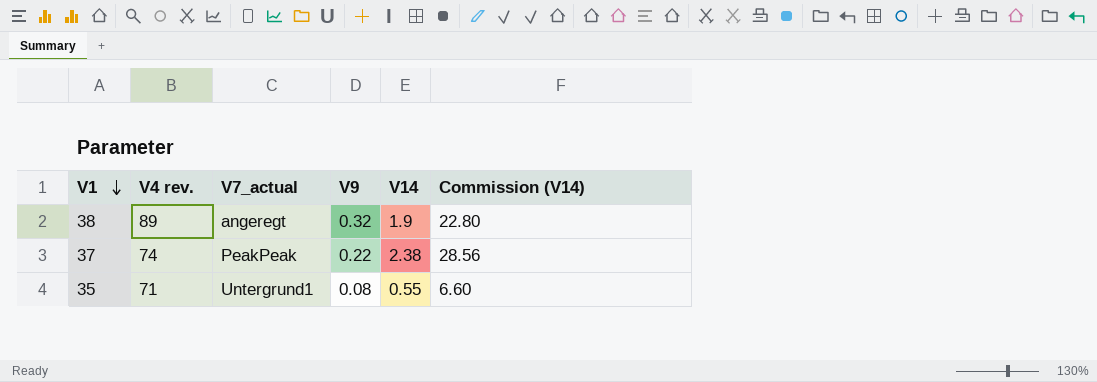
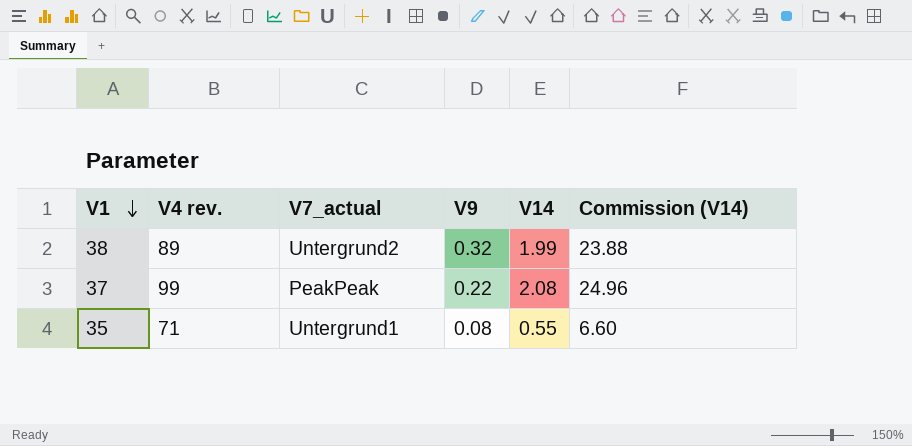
38 | V7_actual: angeregt -> Untergrund2
38 | V14: 1.9 -> 1.99
38 | Commission (V14): 22.80 -> 23.88
37 | V4 rev.: 74 -> 99
37 | V14: 2.38 -> 2.08
37 | Commission (V14): 28.56 -> 24.96

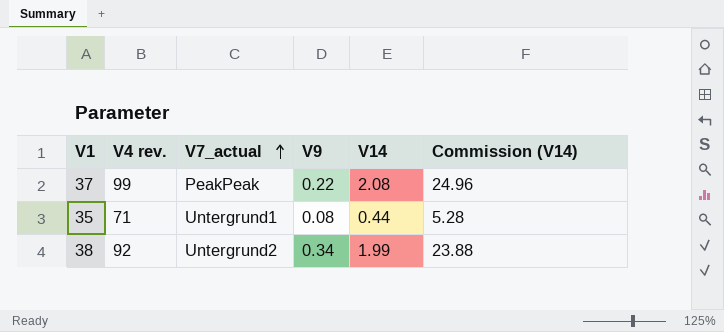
row order: V1 descending -> V7_actual ascending
35 | V14: 0.55 -> 0.44
35 | Commission (V14): 6.60 -> 5.28
38 | V4 rev.: 89 -> 92
38 | V9: 0.32 -> 0.34

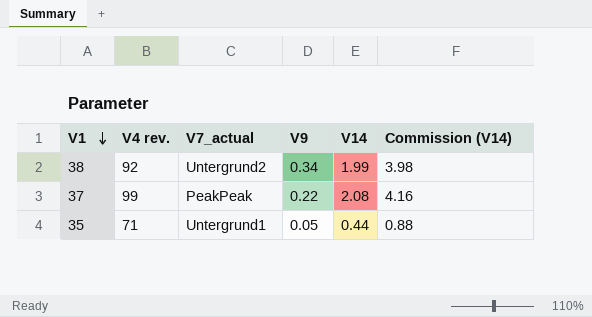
row order: V7_actual ascending -> V1 descending
column Commission (V14) | formula: [V14] * 12 -> [V14] * 2
35 | V9: 0.08 -> 0.05

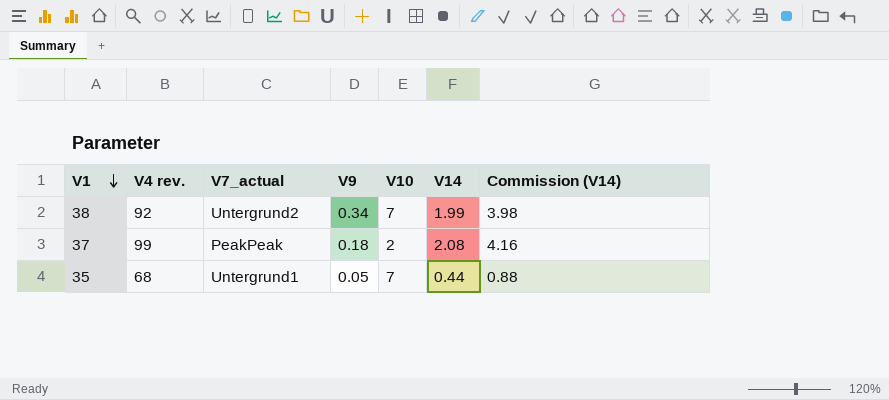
column V10 | position: none -> 5
37 | V9: 0.22 -> 0.18
35 | V4 rev.: 71 -> 68

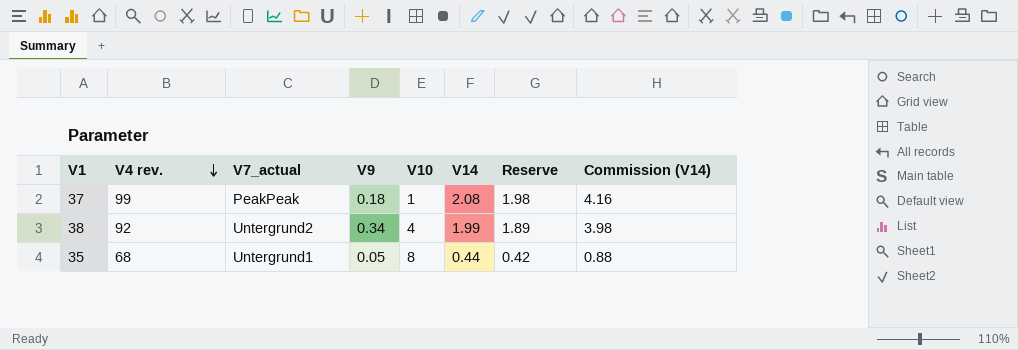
row order: V1 descending -> V4 rev. descending
column Reserve | formula: none -> [V14] * 0.95
37 | V10: 2 -> 1
38 | V10: 7 -> 4
35 | V10: 7 -> 8

